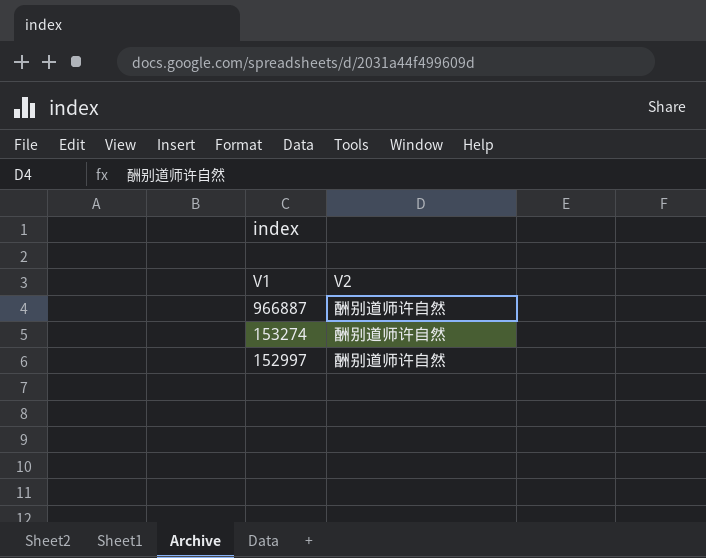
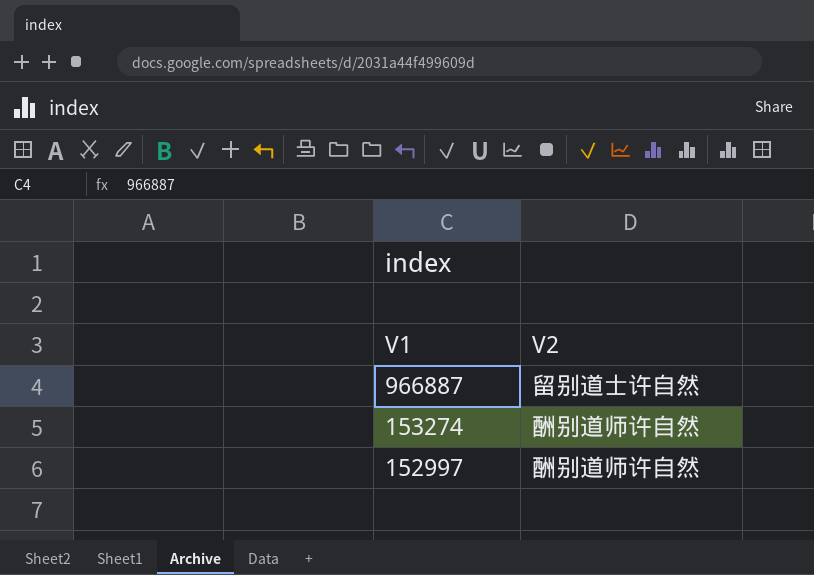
966887 | V2: 酬别道师许自然 -> 留别道士许自然

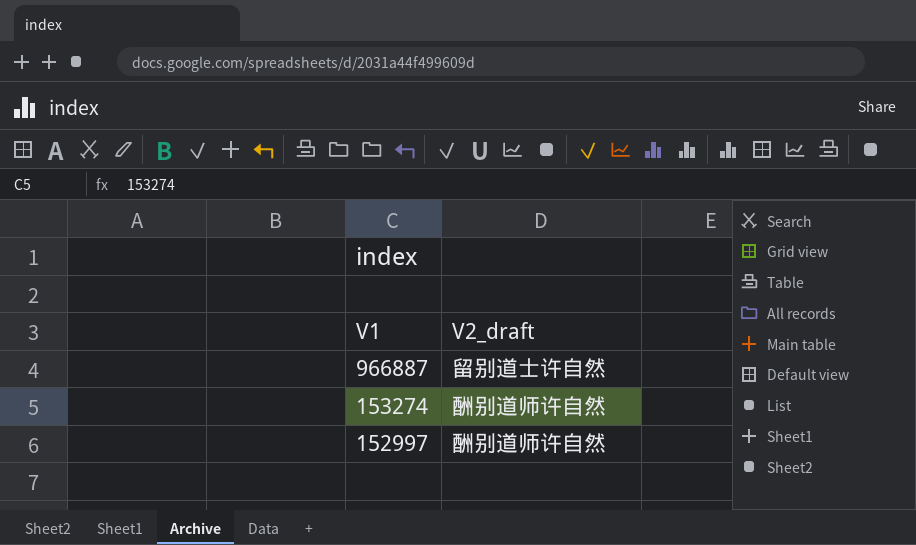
column name: V2 -> V2_draft

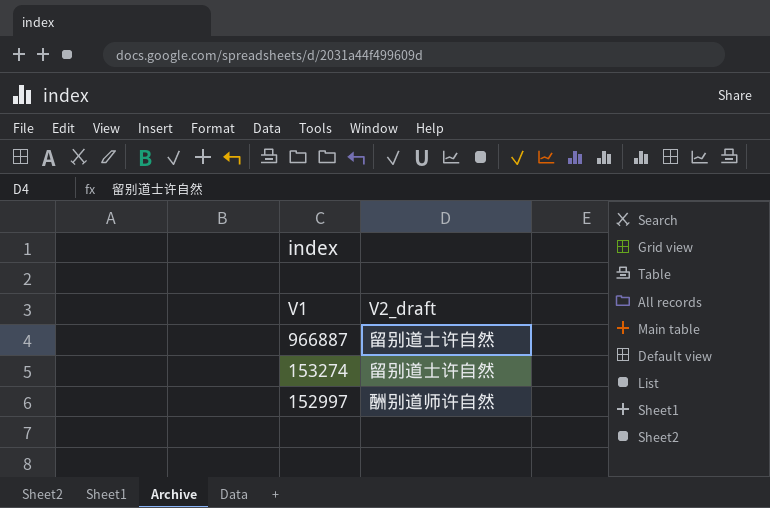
153274 | V2_draft: 酬别道师许自然 -> 留别道士许自然

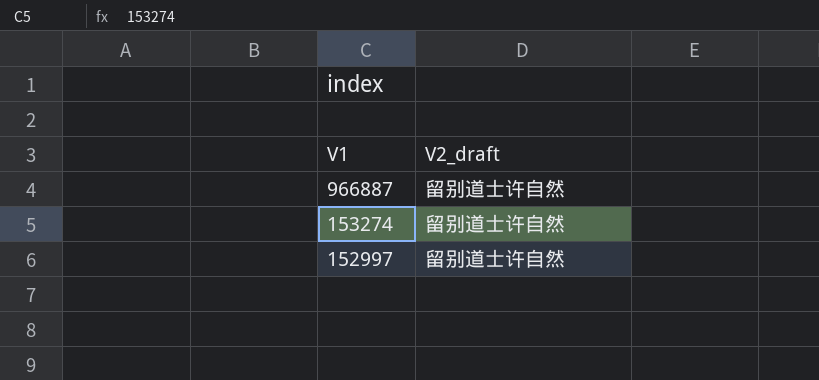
152997 | V2_draft: 酬别道师许自然 -> 留别道士许自然

